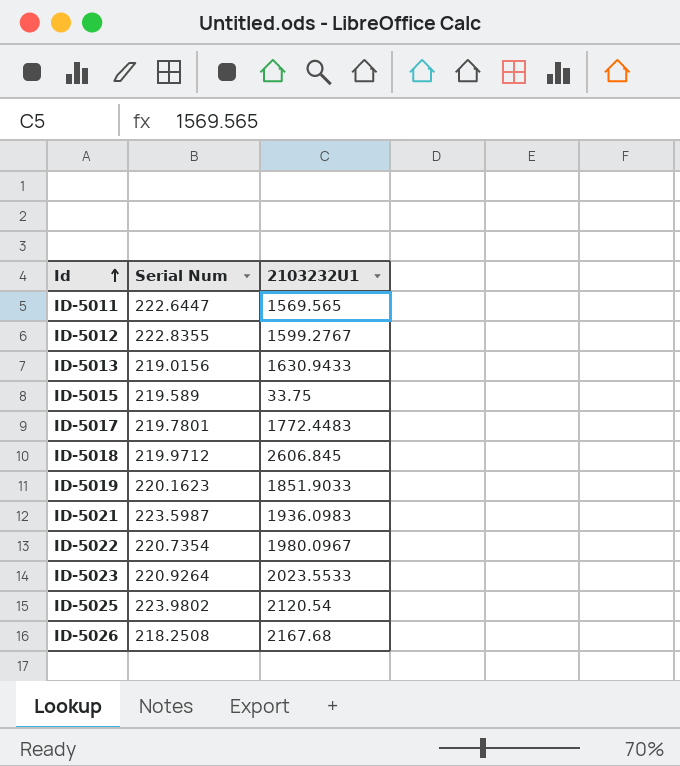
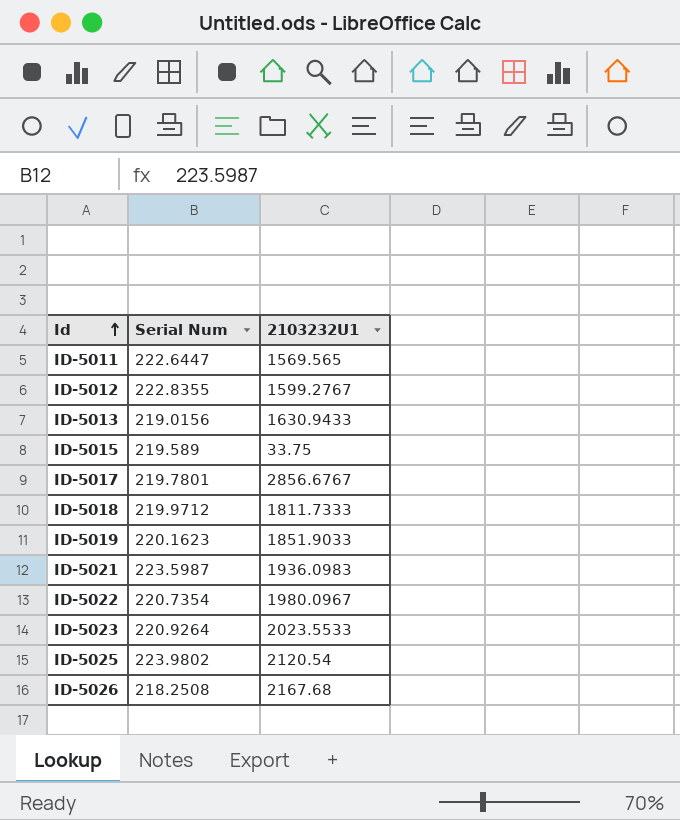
ID-5017 | 2103232U1: 1772.4483 -> 2856.6767
ID-5018 | 2103232U1: 2606.845 -> 1811.7333

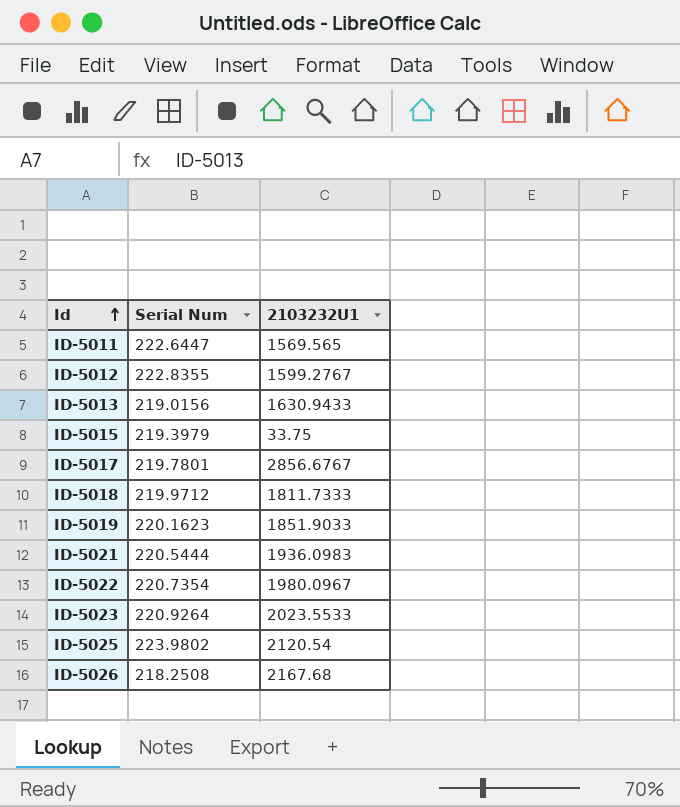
ID-5015 | Serial Num: 219.589 -> 219.3979
ID-5021 | Serial Num: 223.5987 -> 220.5444

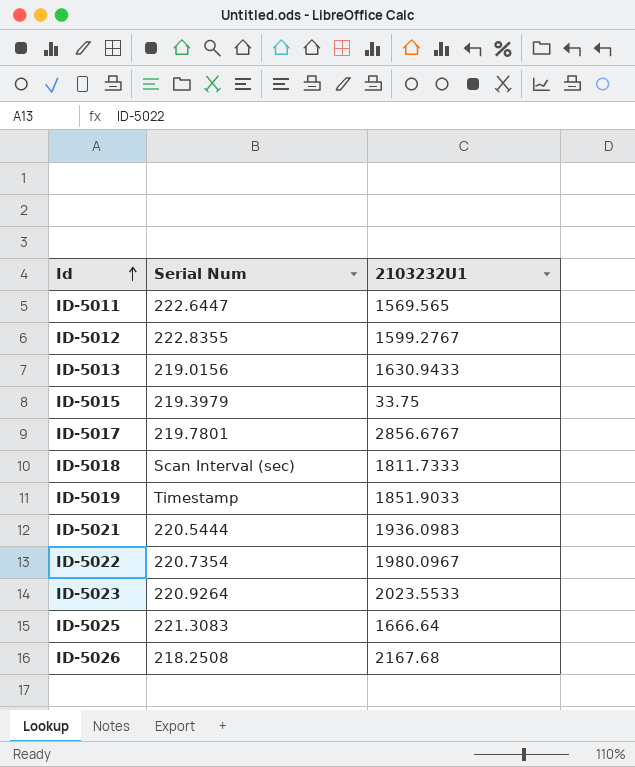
ID-5018 | Serial Num: 219.9712 -> Scan Interval (sec)
ID-5019 | Serial Num: 220.1623 -> Timestamp
ID-5025 | Serial Num: 223.9802 -> 221.3083
ID-5025 | 2103232U1: 2120.54 -> 1666.64

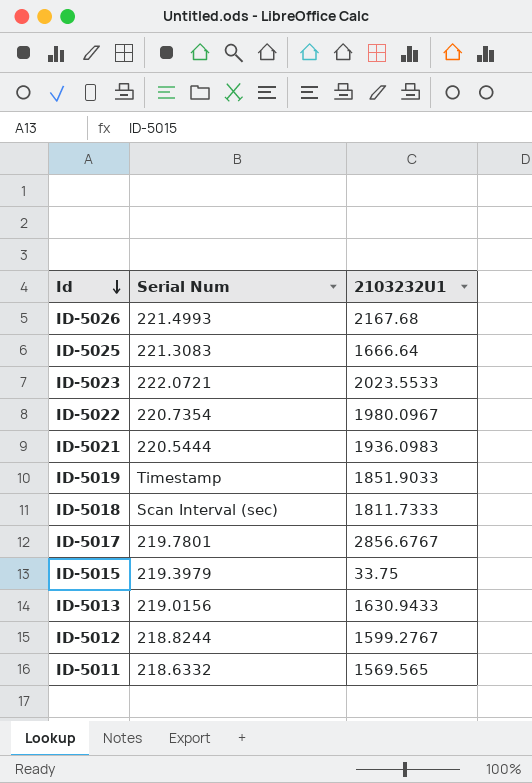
row order: Id ascending -> Id descending
ID-5026 | Serial Num: 218.2508 -> 221.4993
ID-5023 | Serial Num: 220.9264 -> 222.0721
ID-5012 | Serial Num: 222.8355 -> 218.8244
ID-5011 | Serial Num: 222.6447 -> 218.6332

